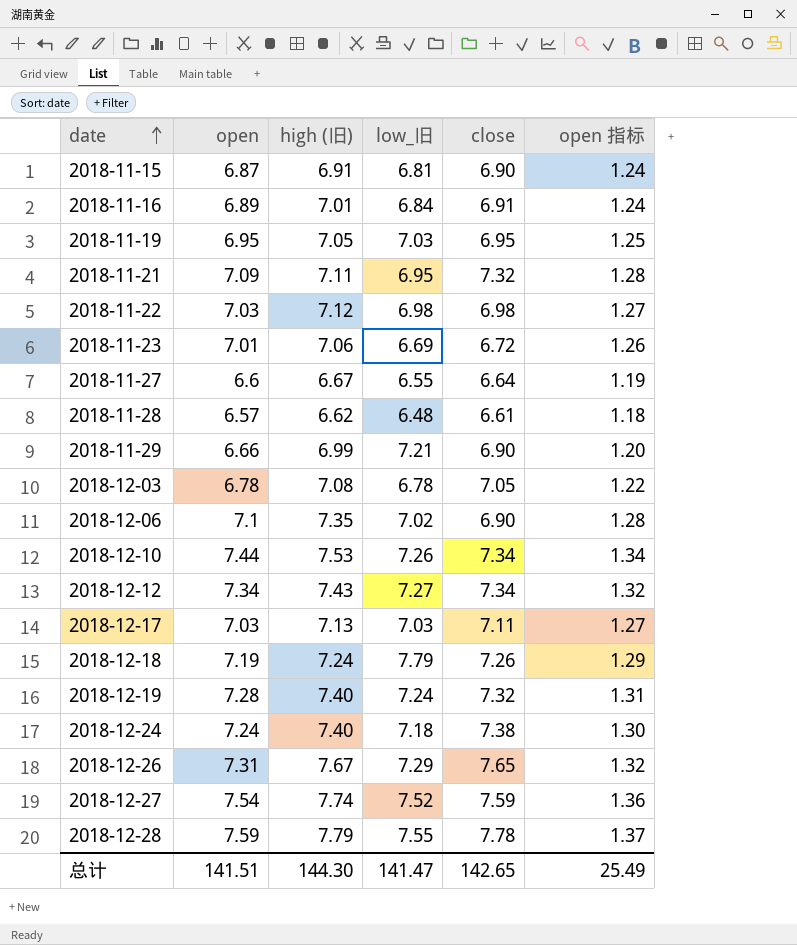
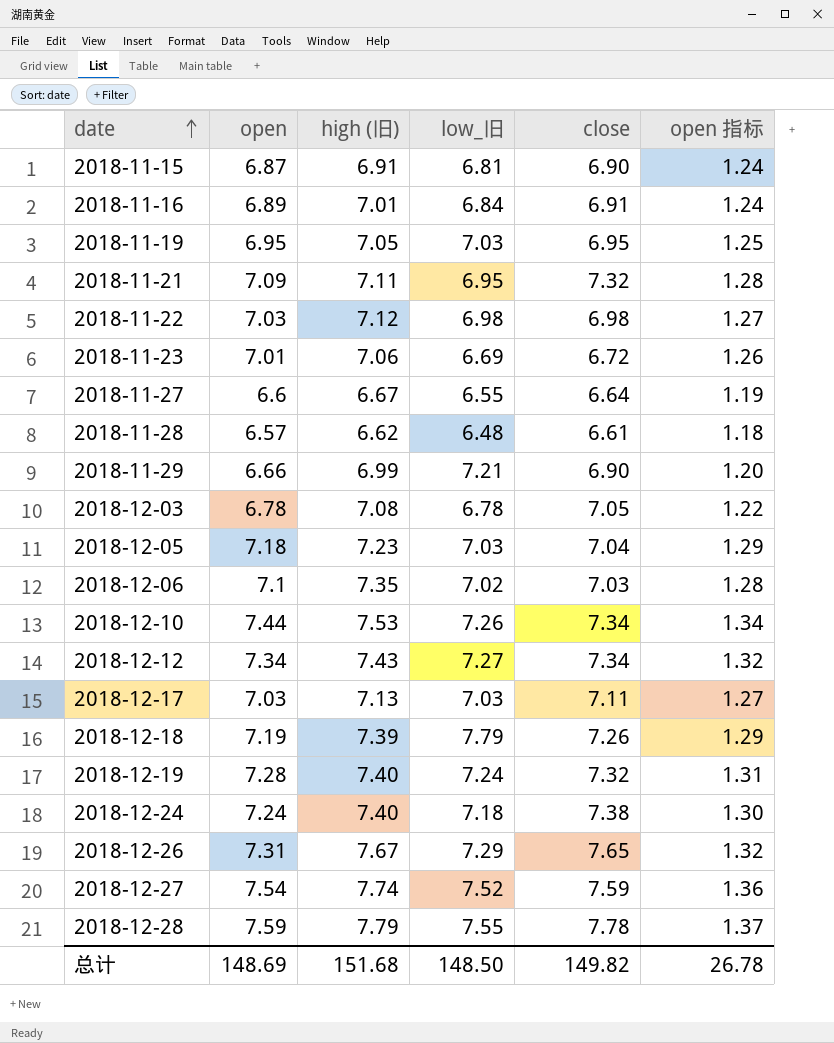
row 2018-12-05: none -> 7.18 | 7.23 | 7.03 | 7.04 | 1.29
2018-12-06 | close: 6.90 -> 7.03
2018-12-18 | high (旧): 7.24 -> 7.39
总计 | open: 141.51 -> 148.69
总计 | high (旧): 144.30 -> 151.68
总计 | low_旧: 141.47 -> 148.50
总计 | close: 142.65 -> 149.82
总计 | open 指标: 25.49 -> 26.78

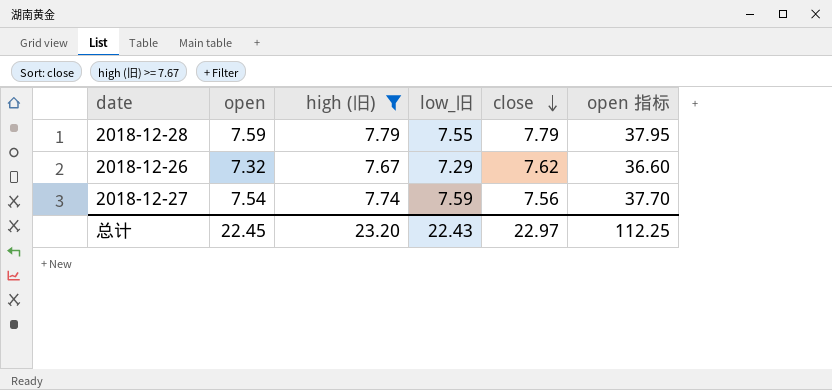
filter: none -> high (旧) >= 7.67
row order: date ascending -> close descending
column open 指标 | formula: [open] * 0.18 -> [open] * 5
2018-12-28 | close: 7.78 -> 7.79
2018-12-26 | open: 7.31 -> 7.32
2018-12-26 | close: 7.65 -> 7.62
2018-12-27 | low_旧: 7.52 -> 7.59
2018-12-27 | close: 7.59 -> 7.56
总计 | open: 148.69 -> 22.45
总计 | high (旧): 151.68 -> 23.20
总计 | low_旧: 148.50 -> 22.43
总计 | close: 149.82 -> 22.97
总计 | open 指标: 26.78 -> 112.25

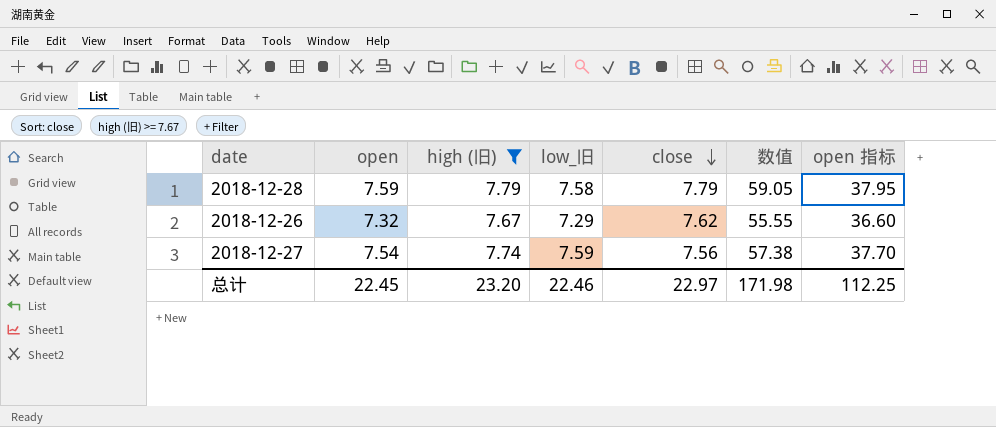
column 数值 | formula: none -> [low_旧] * [close]
2018-12-28 | low_旧: 7.55 -> 7.58
总计 | low_旧: 22.43 -> 22.46

